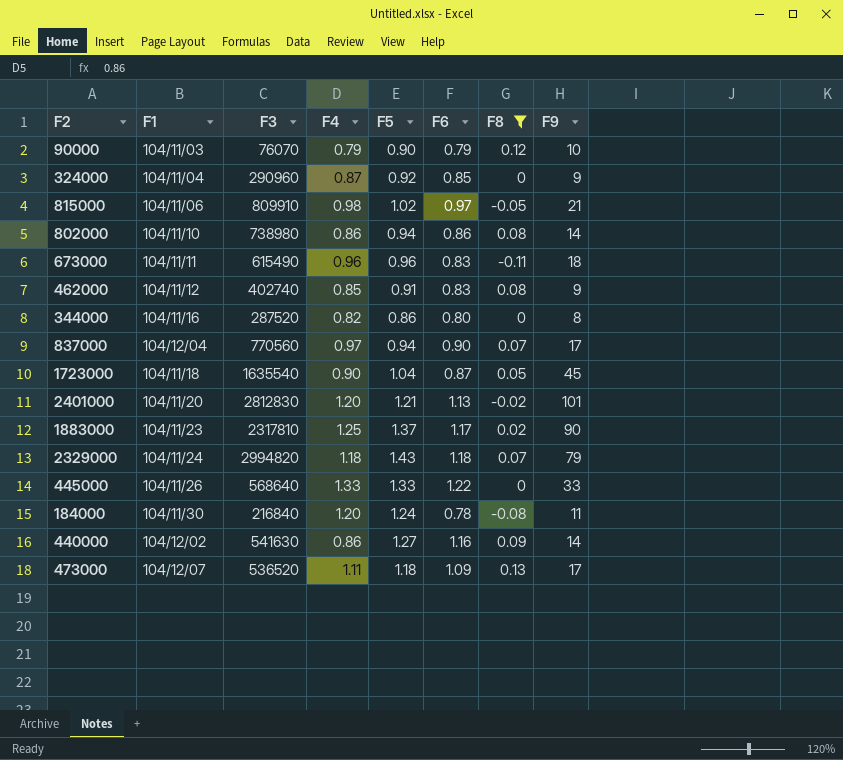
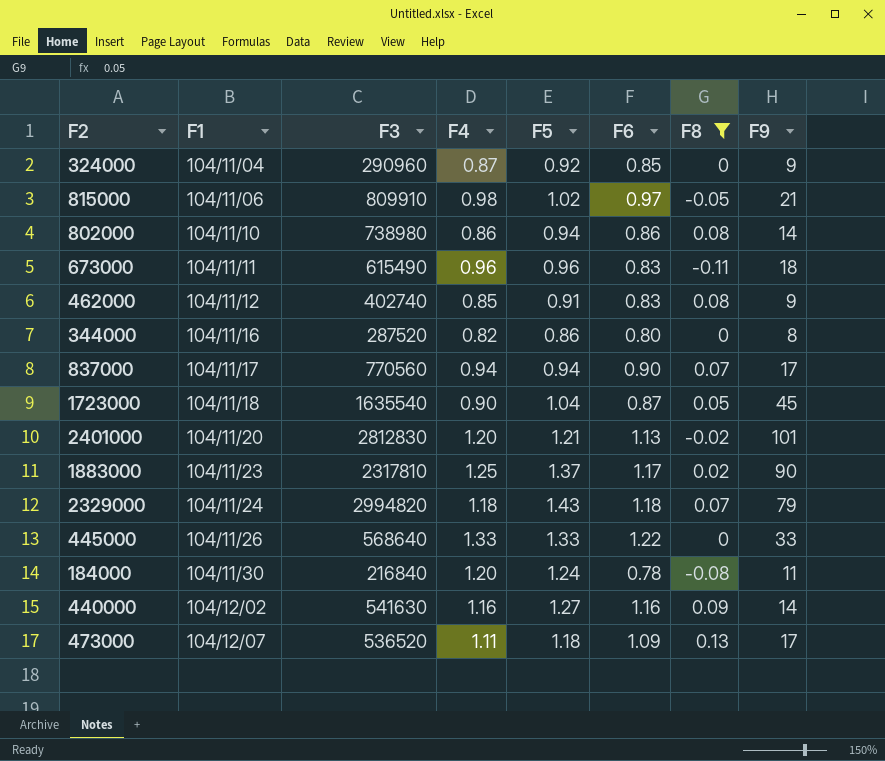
row 90000: 104/11/03 | 76070 | 0.79 | 0.90 | 0.79 | 0.12 | 10 -> none
837000 | F1: 104/12/04 -> 104/11/17
837000 | F4: 0.97 -> 0.94
440000 | F4: 0.86 -> 1.16

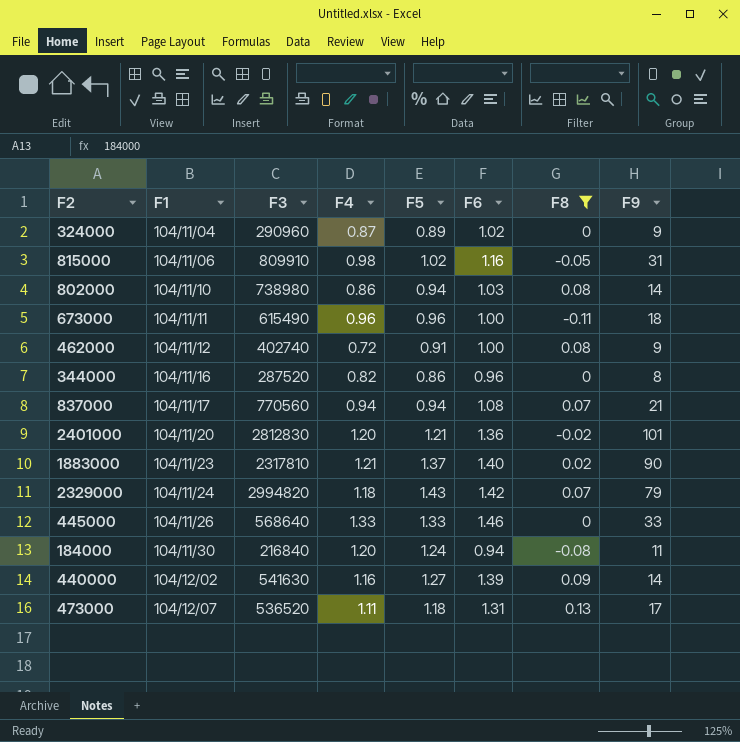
row 1723000: 104/11/18 | 1635540 | 0.90 | 1.04 | 0.87 | 0.05 | 45 -> none
324000 | F5: 0.92 -> 0.89
324000 | F6: 0.85 -> 1.02
815000 | F6: 0.97 -> 1.16
815000 | F9: 21 -> 31
802000 | F6: 0.86 -> 1.03
673000 | F6: 0.83 -> 1.00
462000 | F4: 0.85 -> 0.72
462000 | F6: 0.83 -> 1.00
344000 | F6: 0.80 -> 0.96
837000 | F6: 0.90 -> 1.08
837000 | F9: 17 -> 21
2401000 | F6: 1.13 -> 1.36
1883000 | F4: 1.25 -> 1.21
1883000 | F6: 1.17 -> 1.40
2329000 | F6: 1.18 -> 1.42
445000 | F6: 1.22 -> 1.46
184000 | F6: 0.78 -> 0.94
440000 | F6: 1.16 -> 1.39
473000 | F6: 1.09 -> 1.31

